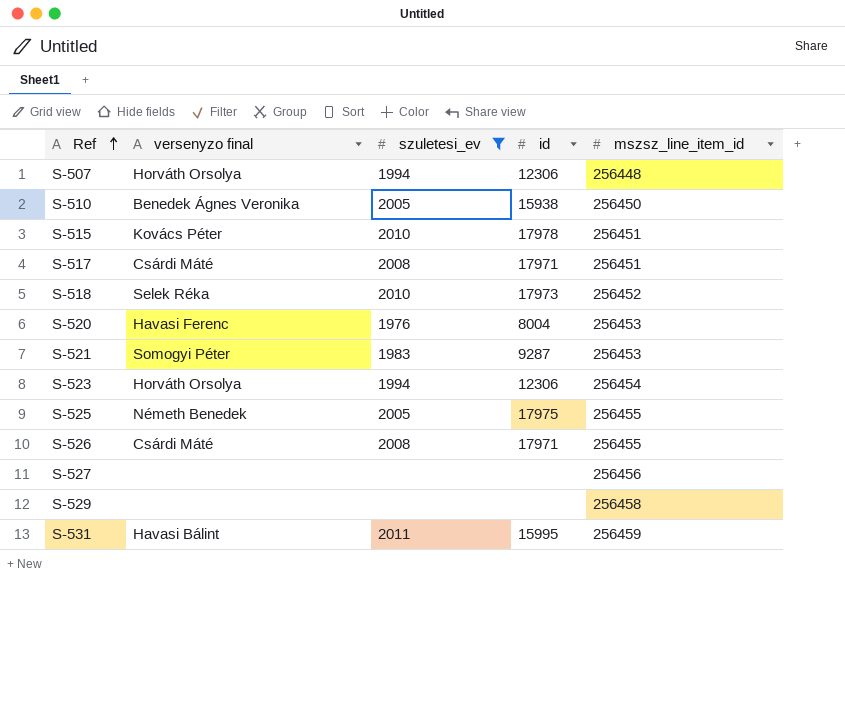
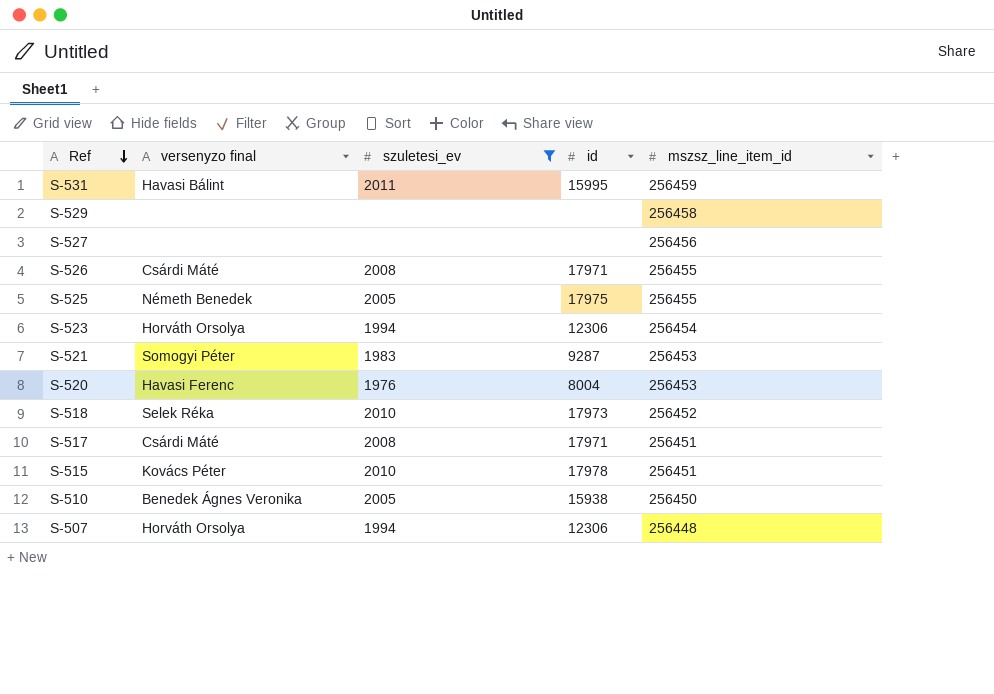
row order: Ref ascending -> Ref descending

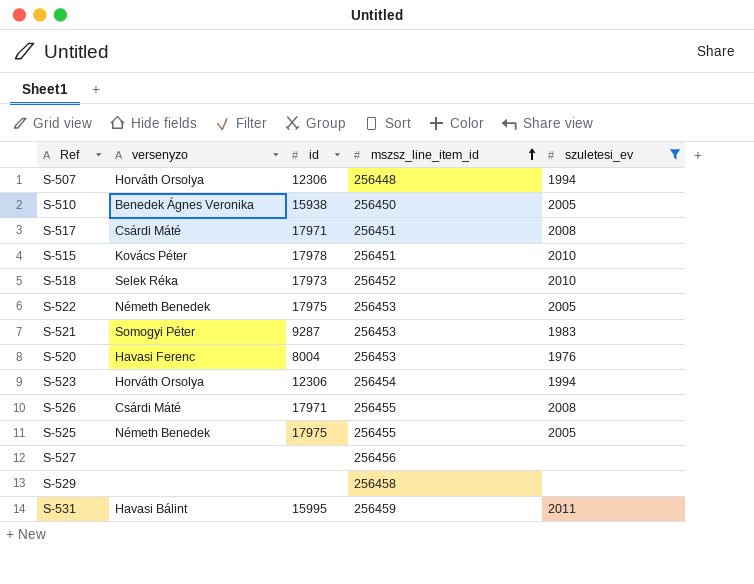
row order: Ref descending -> mszsz_line_item_id ascending
column name: versenyzo final -> versenyzo
column szuletesi_ev | position: 3 -> 5
row S-522: none -> Németh Benedek | 17975 | 256453 | 2005

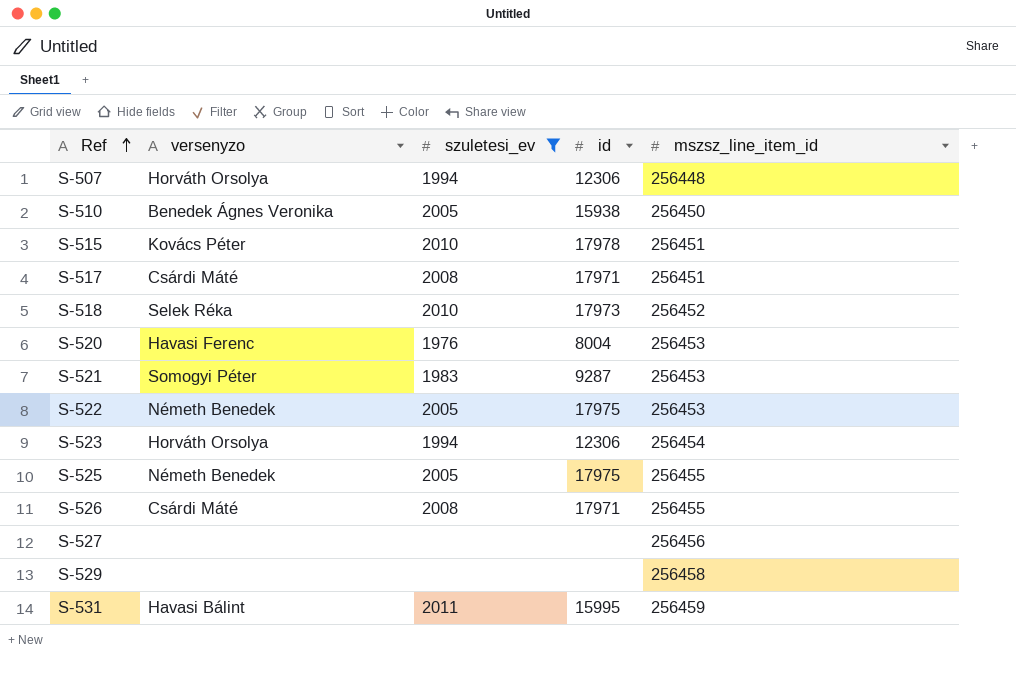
row order: mszsz_line_item_id ascending -> Ref ascending
column szuletesi_ev | position: 5 -> 3

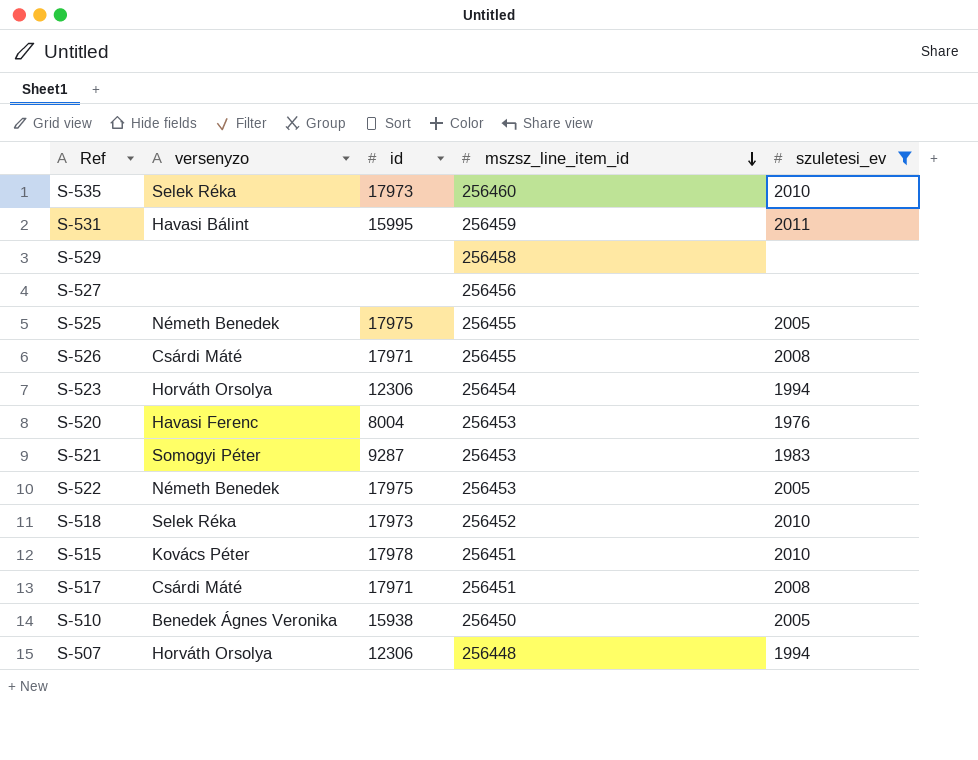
row order: Ref ascending -> mszsz_line_item_id descending
column szuletesi_ev | position: 3 -> 5
row S-535: none -> Selek Réka | 17973 | 256460 | 2010

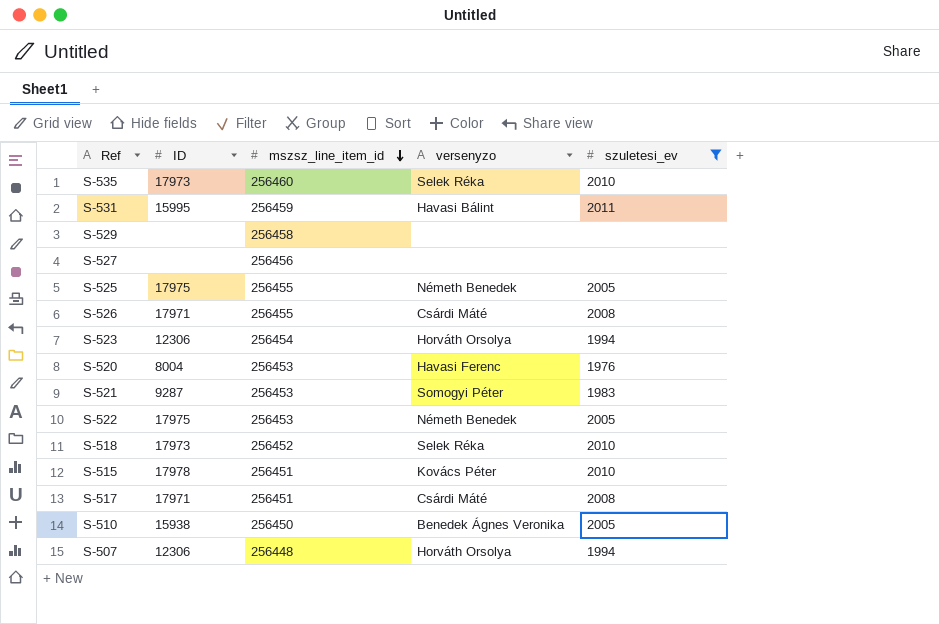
column name: id -> ID
column versenyzo | position: 2 -> 4

